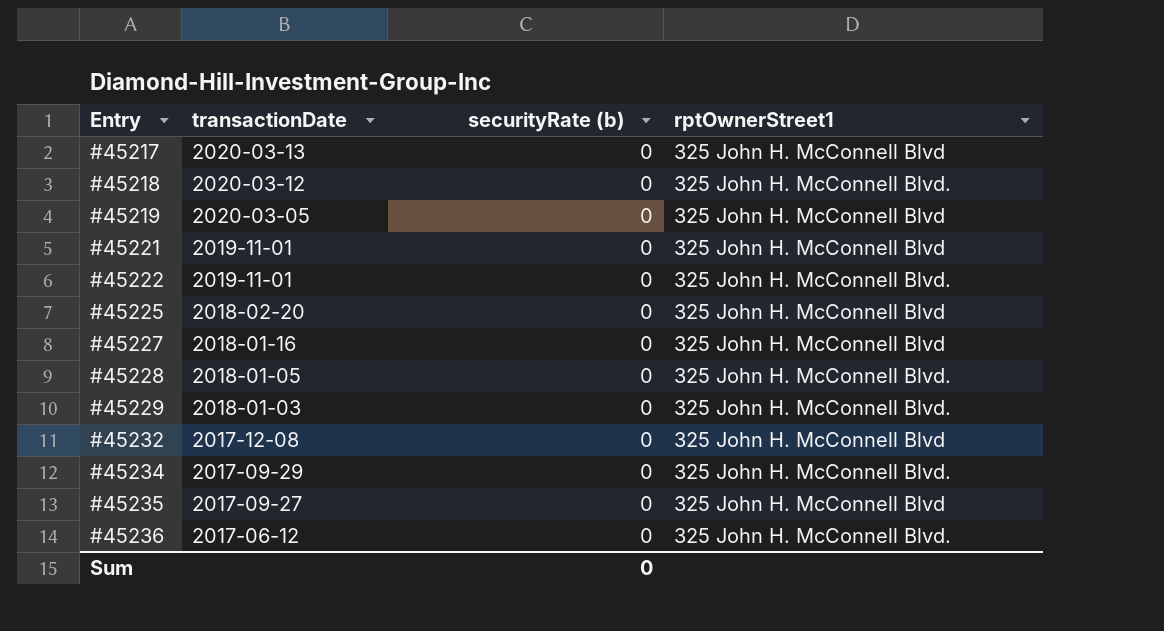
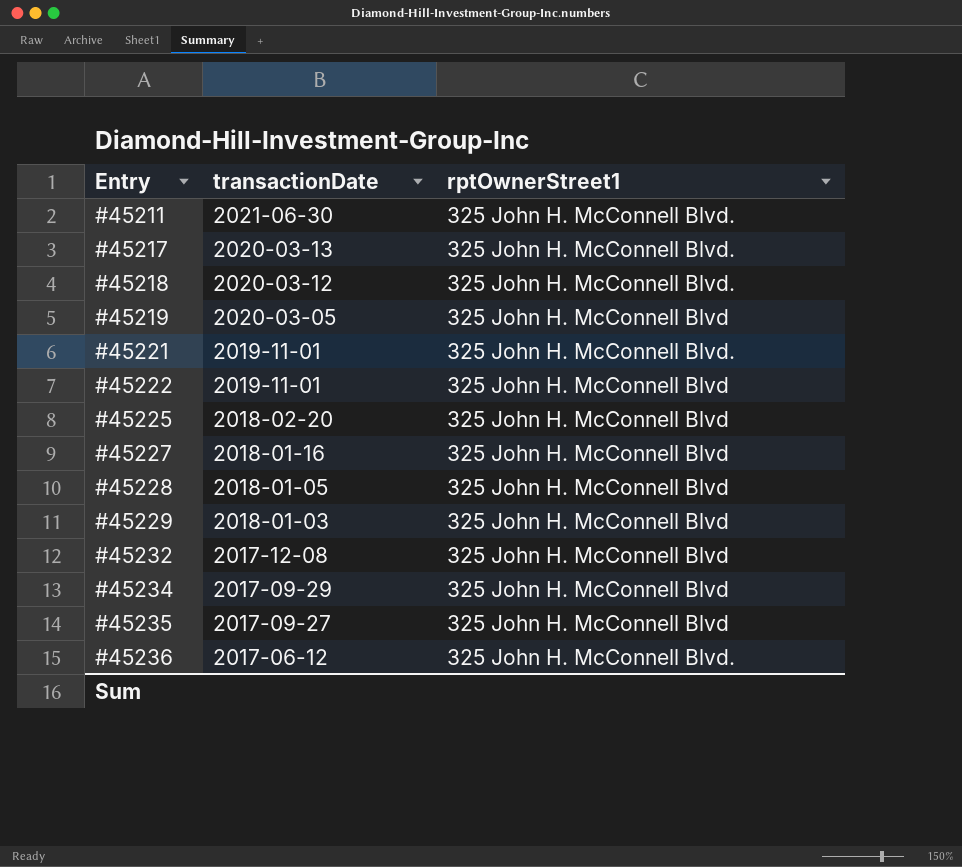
column securityRate (b) | position: 3 -> none
row #45211: none -> 2021-06-30 | 325 John H. McConnell Blvd.
#45217 | rptOwnerStreet1: 325 John H. McConnell Blvd -> 325 John H. McConnell Blvd.
#45221 | rptOwnerStreet1: 325 John H. McConnell Blvd -> 325 John H. McConnell Blvd.
#45222 | rptOwnerStreet1: 325 John H. McConnell Blvd. -> 325 John H. McConnell Blvd
#45228 | rptOwnerStreet1: 325 John H. McConnell Blvd. -> 325 John H. McConnell Blvd
#45229 | rptOwnerStreet1: 325 John H. McConnell Blvd. -> 325 John H. McConnell Blvd
#45234 | rptOwnerStreet1: 325 John H. McConnell Blvd. -> 325 John H. McConnell Blvd

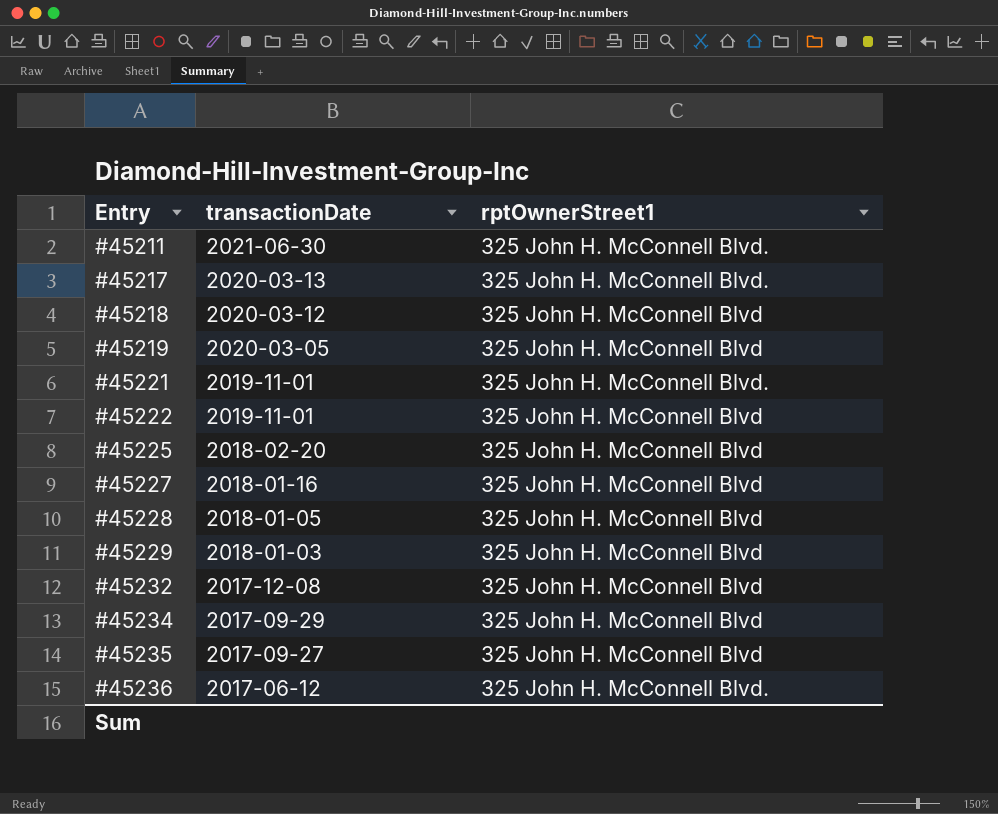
#45218 | rptOwnerStreet1: 325 John H. McConnell Blvd. -> 325 John H. McConnell Blvd

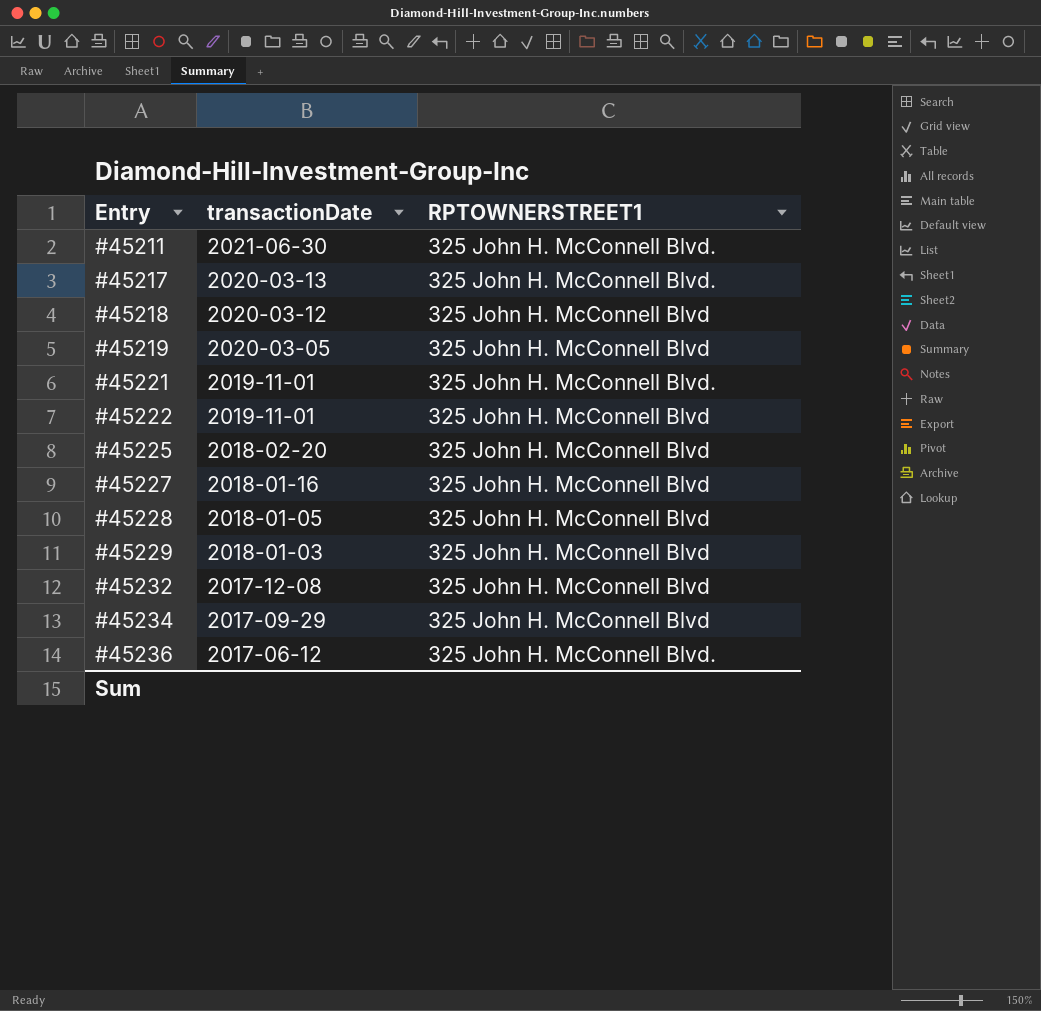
column name: rptOwnerStreet1 -> RPTOWNERSTREET1
row #45235: 2017-09-27 | 325 John H. McConnell Blvd -> none

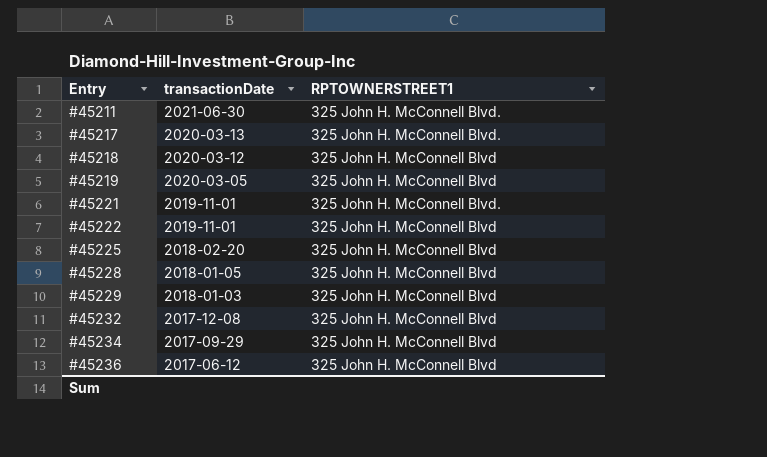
row #45227: 2018-01-16 | 325 John H. McConnell Blvd -> none
#45236 | RPTOWNERSTREET1: 325 John H. McConnell Blvd. -> 325 John H. McConnell Blvd

